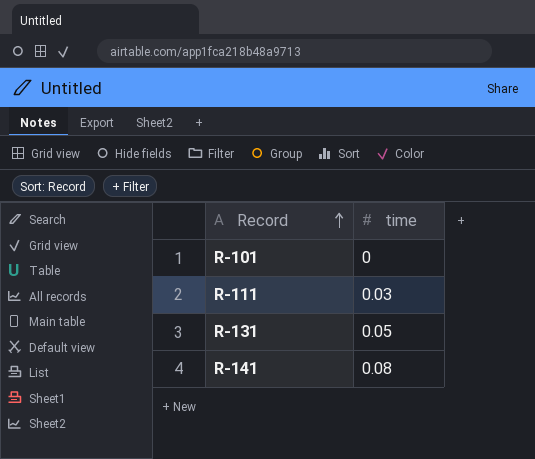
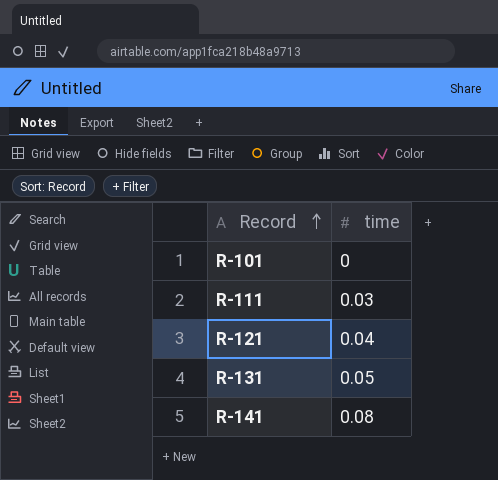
row R-121: none -> 0.04

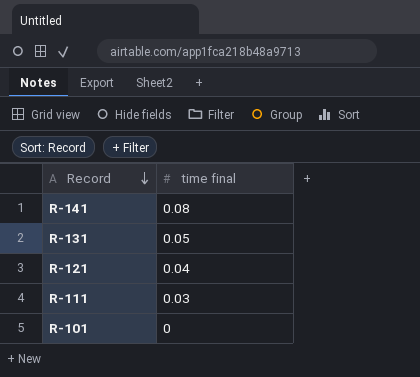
row order: Record ascending -> Record descending
column name: time -> time final

